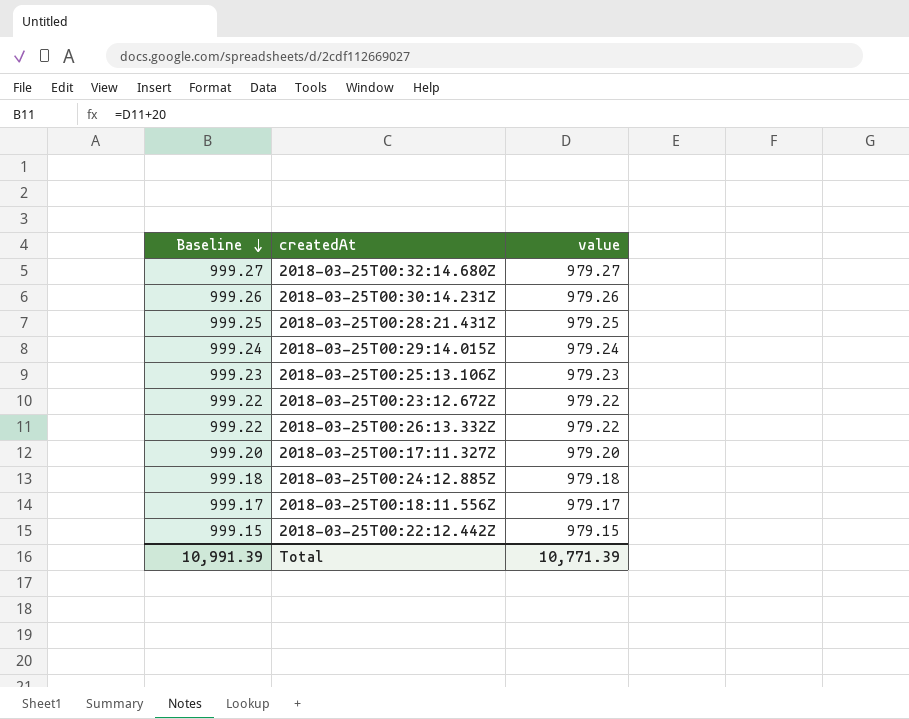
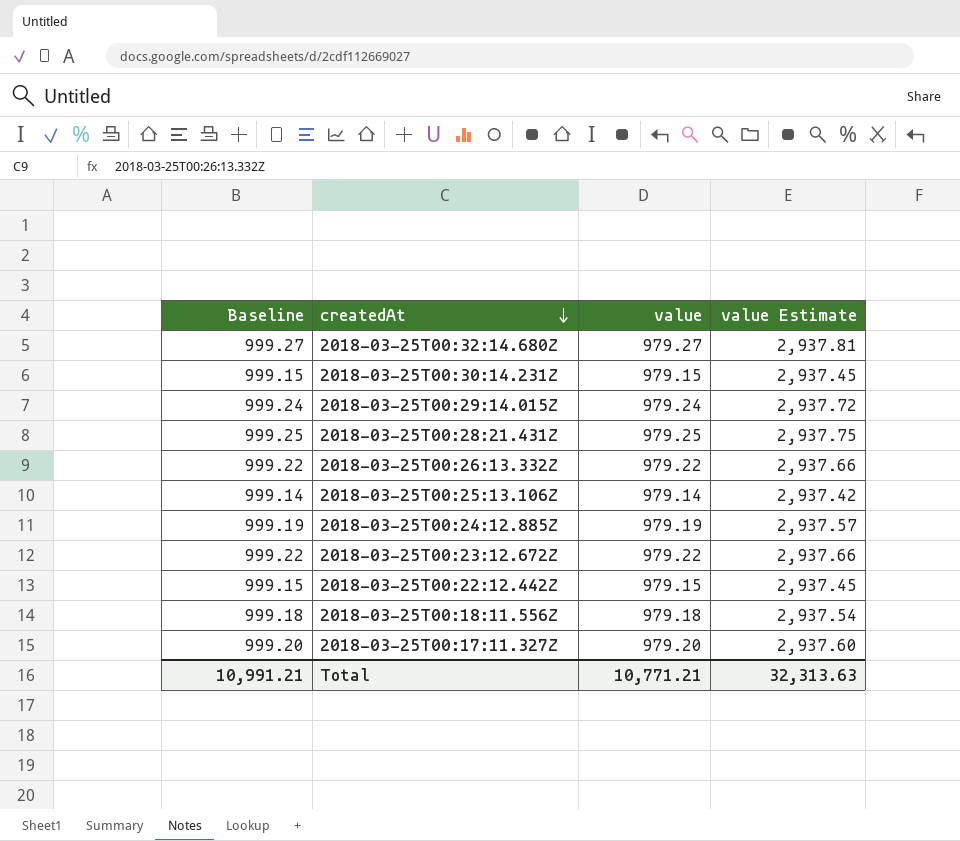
row order: Baseline descending -> createdAt descending
column value Estimate | formula: none -> [value] * 3
2018-03-25T00:30:14.231Z | Baseline: 999.26 -> 999.15
2018-03-25T00:30:14.231Z | value: 979.26 -> 979.15
2018-03-25T00:25:13.106Z | Baseline: 999.23 -> 999.14
2018-03-25T00:25:13.106Z | value: 979.23 -> 979.14
2018-03-25T00:24:12.885Z | Baseline: 999.18 -> 999.19
2018-03-25T00:24:12.885Z | value: 979.18 -> 979.19
2018-03-25T00:18:11.556Z | Baseline: 999.17 -> 999.18
2018-03-25T00:18:11.556Z | value: 979.17 -> 979.18
Total | Baseline: 10,991.39 -> 10,991.21
Total | value: 10,771.39 -> 10,771.21

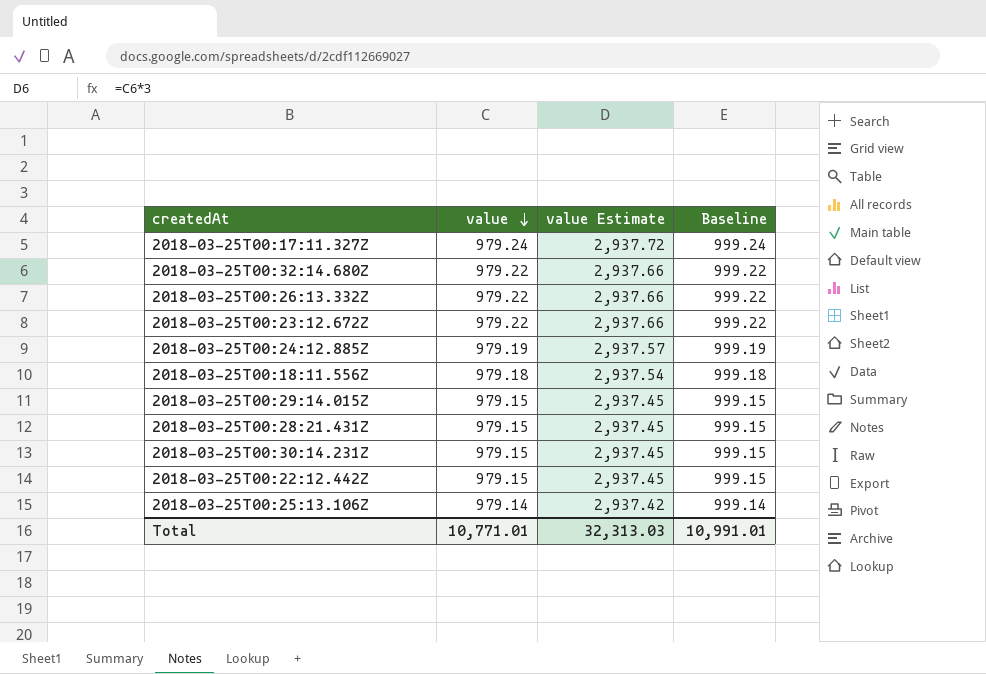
row order: createdAt descending -> value descending
column Baseline | position: 1 -> 4
2018-03-25T00:17:11.327Z | value: 979.20 -> 979.24
2018-03-25T00:17:11.327Z | value Estimate: 2,937.60 -> 2,937.72
2018-03-25T00:17:11.327Z | Baseline: 999.20 -> 999.24
2018-03-25T00:32:14.680Z | value: 979.27 -> 979.22
2018-03-25T00:32:14.680Z | value Estimate: 2,937.81 -> 2,937.66
2018-03-25T00:32:14.680Z | Baseline: 999.27 -> 999.22
2018-03-25T00:29:14.015Z | value: 979.24 -> 979.15
2018-03-25T00:29:14.015Z | value Estimate: 2,937.72 -> 2,937.45
2018-03-25T00:29:14.015Z | Baseline: 999.24 -> 999.15
2018-03-25T00:28:21.431Z | value: 979.25 -> 979.15
2018-03-25T00:28:21.431Z | value Estimate: 2,937.75 -> 2,937.45
2018-03-25T00:28:21.431Z | Baseline: 999.25 -> 999.15
Total | value: 10,771.21 -> 10,771.01
Total | value Estimate: 32,313.63 -> 32,313.03
Total | Baseline: 10,991.21 -> 10,991.01

